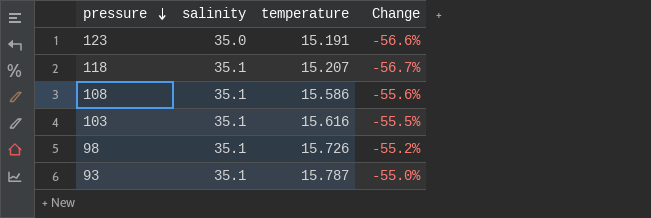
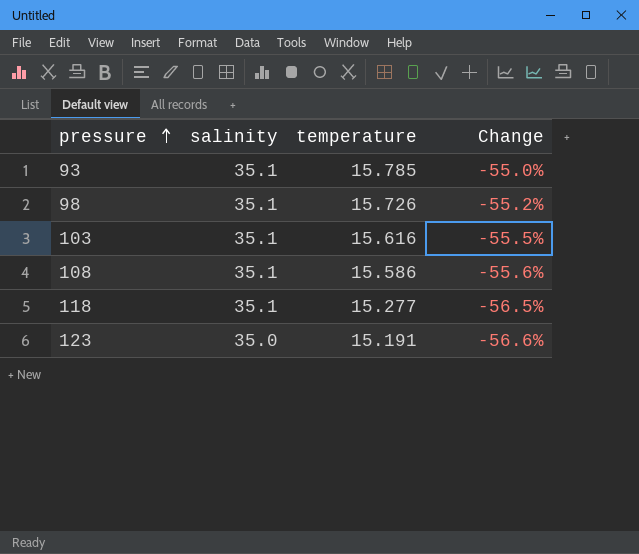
row order: pressure descending -> pressure ascending
93 | temperature: 15.787 -> 15.785
118 | temperature: 15.207 -> 15.277
118 | Change: -56.7% -> -56.5%

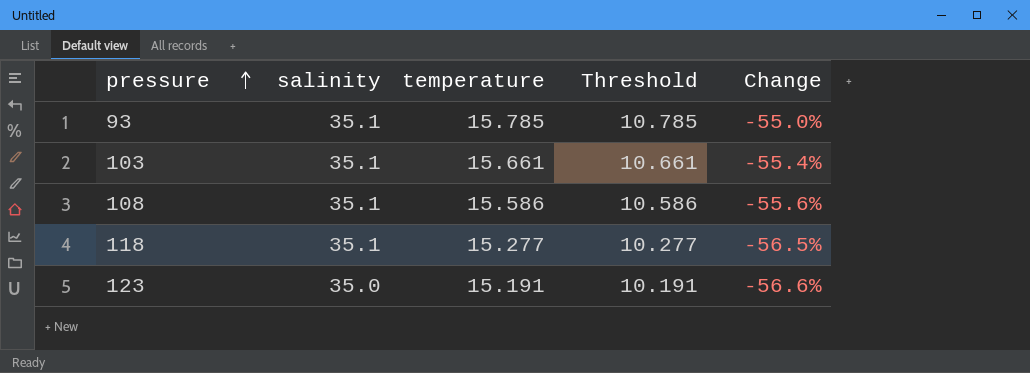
column Threshold | formula: none -> [temperature] - 5
row 98: 35.1 | 15.726 | -55.2% -> none
103 | temperature: 15.616 -> 15.661
103 | Change: -55.5% -> -55.4%

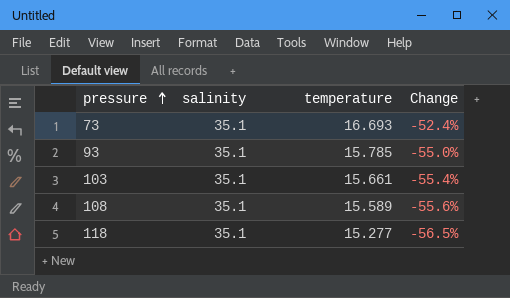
column Threshold | formula: [temperature] - 5 -> none
row 123: 35.0 | 15.191 | 10.191 | -56.6% -> none
row 73: none -> 35.1 | 16.693 | -52.4%
108 | temperature: 15.586 -> 15.589

